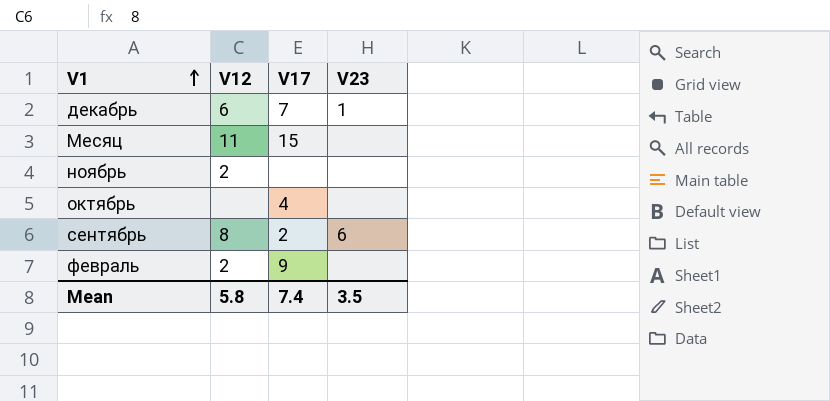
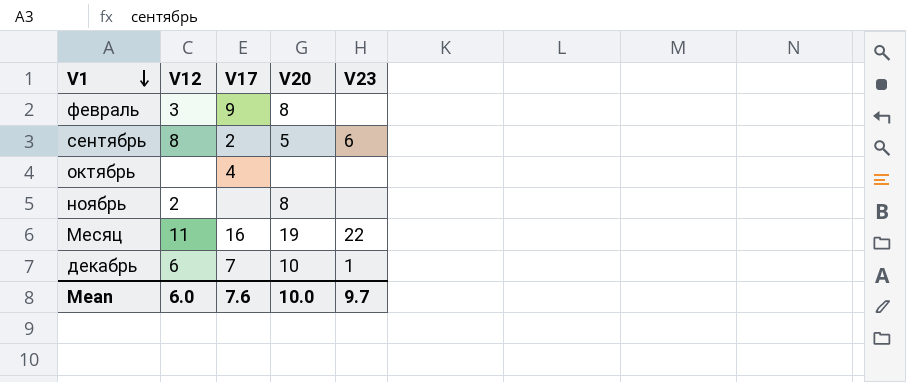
row order: V1 ascending -> V1 descending
column V20 | position: none -> 4
февраль | V12: 2 -> 3
Месяц | V17: 15 -> 16
Месяц | V23: none -> 22
Mean | V12: 5.8 -> 6.0
Mean | V17: 7.4 -> 7.6
Mean | V23: 3.5 -> 9.7

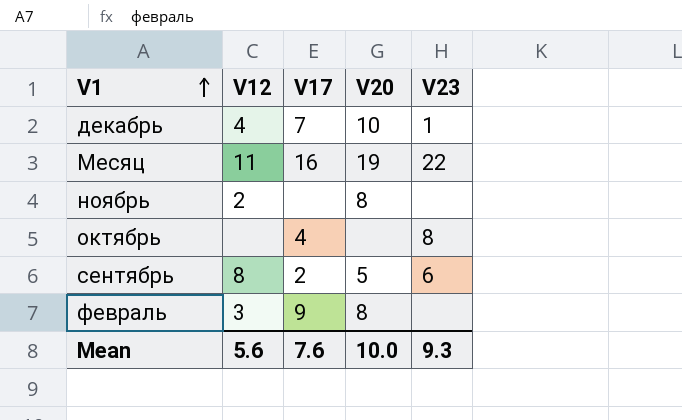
row order: V1 descending -> V1 ascending
декабрь | V12: 6 -> 4
октябрь | V23: none -> 8
Mean | V12: 6.0 -> 5.6
Mean | V23: 9.7 -> 9.3

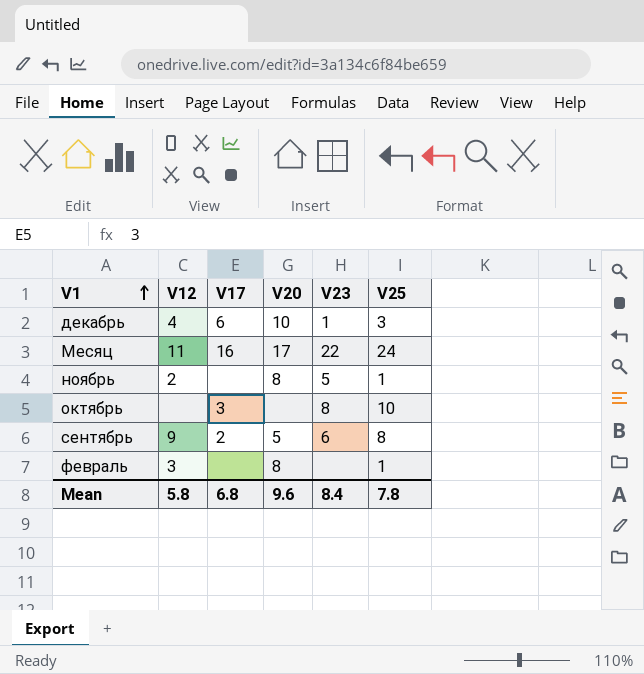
column V25 | position: none -> 6
декабрь | V17: 7 -> 6
Месяц | V20: 19 -> 17
ноябрь | V23: none -> 5
октябрь | V17: 4 -> 3
сентябрь | V12: 8 -> 9
февраль | V17: 9 -> none
Mean | V12: 5.6 -> 5.8
Mean | V17: 7.6 -> 6.8
Mean | V20: 10.0 -> 9.6
Mean | V23: 9.3 -> 8.4

